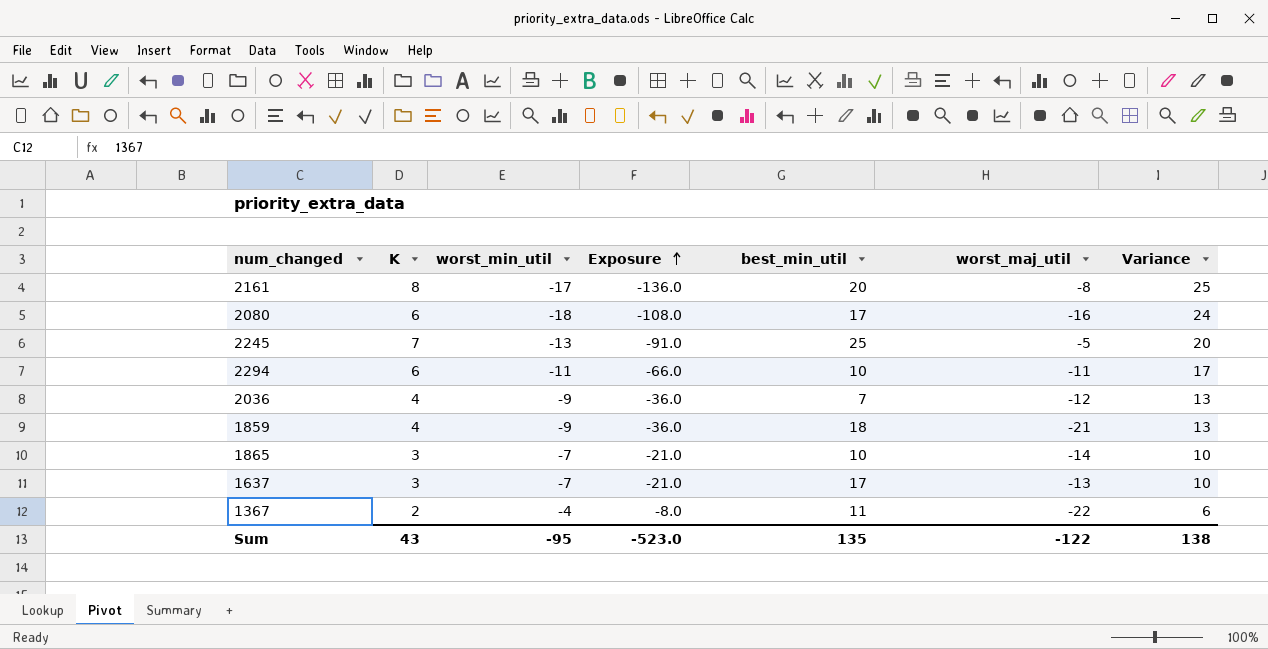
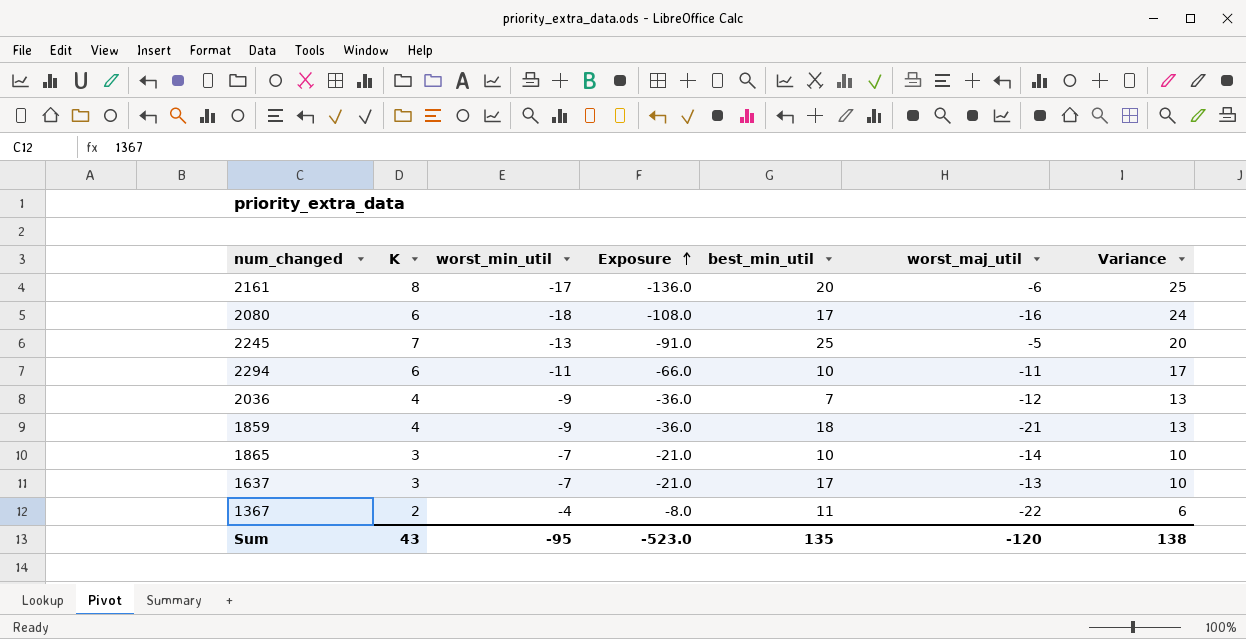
2161 | worst_maj_util: -8 -> -6
Sum | worst_maj_util: -122 -> -120

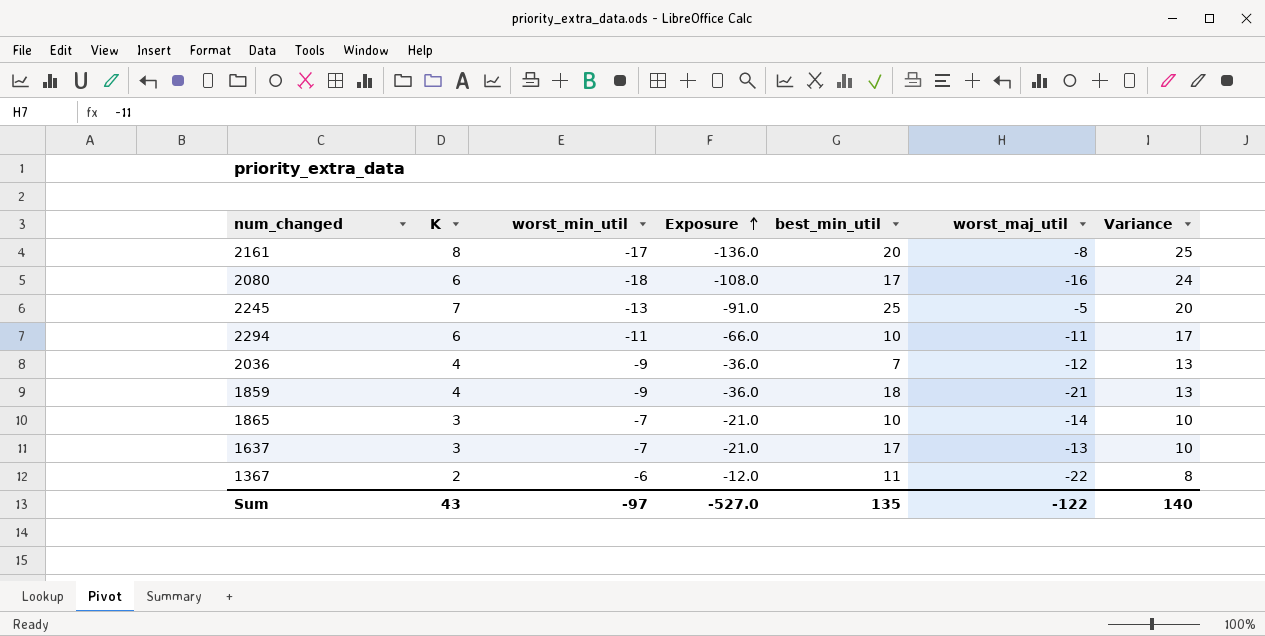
2161 | worst_maj_util: -6 -> -8
1367 | worst_min_util: -4 -> -6
1367 | Exposure: -8.0 -> -12.0
1367 | Variance: 6 -> 8
Sum | worst_min_util: -95 -> -97
Sum | Exposure: -523.0 -> -527.0
Sum | worst_maj_util: -120 -> -122
Sum | Variance: 138 -> 140

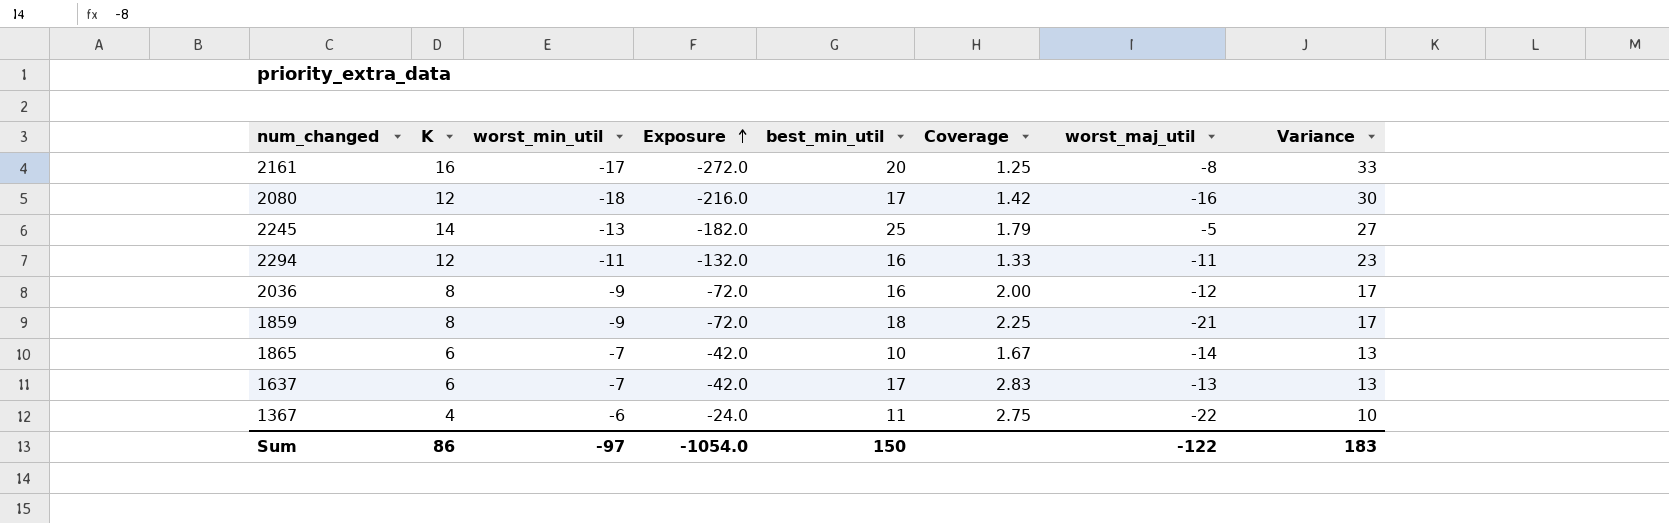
column Coverage | formula: none -> [best_min_util] / [K]
2161 | K: 8 -> 16
2161 | Exposure: -136.0 -> -272.0
2161 | Variance: 25 -> 33
2080 | K: 6 -> 12
2080 | Exposure: -108.0 -> -216.0
2080 | Variance: 24 -> 30
2245 | K: 7 -> 14
2245 | Exposure: -91.0 -> -182.0
2245 | Variance: 20 -> 27
2294 | K: 6 -> 12
2294 | Exposure: -66.0 -> -132.0
2294 | best_min_util: 10 -> 16
2294 | Variance: 17 -> 23
2036 | K: 4 -> 8
2036 | Exposure: -36.0 -> -72.0
2036 | best_min_util: 7 -> 16
2036 | Variance: 13 -> 17
1859 | K: 4 -> 8
1859 | Exposure: -36.0 -> -72.0
1859 | Variance: 13 -> 17
1865 | K: 3 -> 6
1865 | Exposure: -21.0 -> -42.0
1865 | Variance: 10 -> 13
1637 | K: 3 -> 6
1637 | Exposure: -21.0 -> -42.0
1637 | Variance: 10 -> 13
1367 | K: 2 -> 4
1367 | Exposure: -12.0 -> -24.0
1367 | Variance: 8 -> 10
Sum | K: 43 -> 86
Sum | Exposure: -527.0 -> -1054.0
Sum | best_min_util: 135 -> 150
Sum | Variance: 140 -> 183

